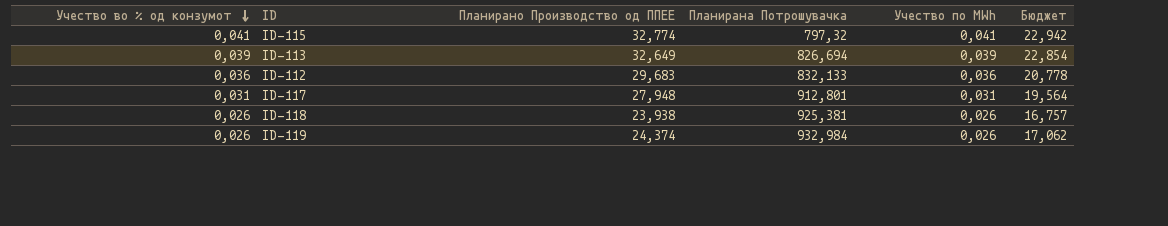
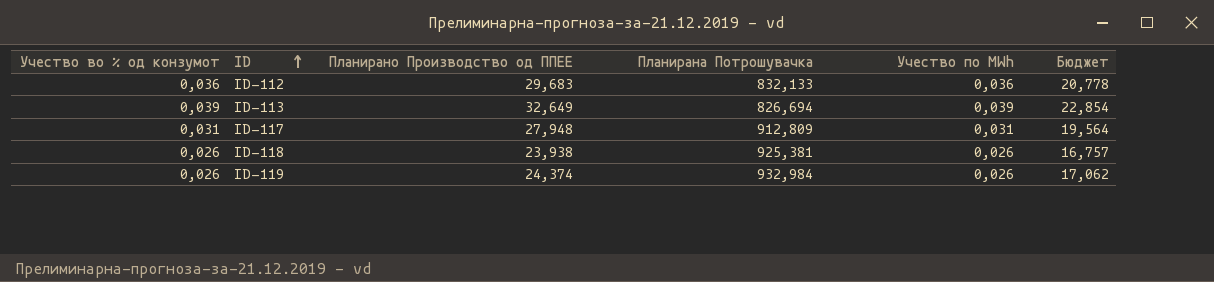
row order: Учество во % од конзумот descending -> ID ascending
row ID-115: 0,041 | 32,774 | 797,32 | 0,041 | 22,942 -> none
ID-117 | Планирана Потрошувачка: 912,801 -> 912,809

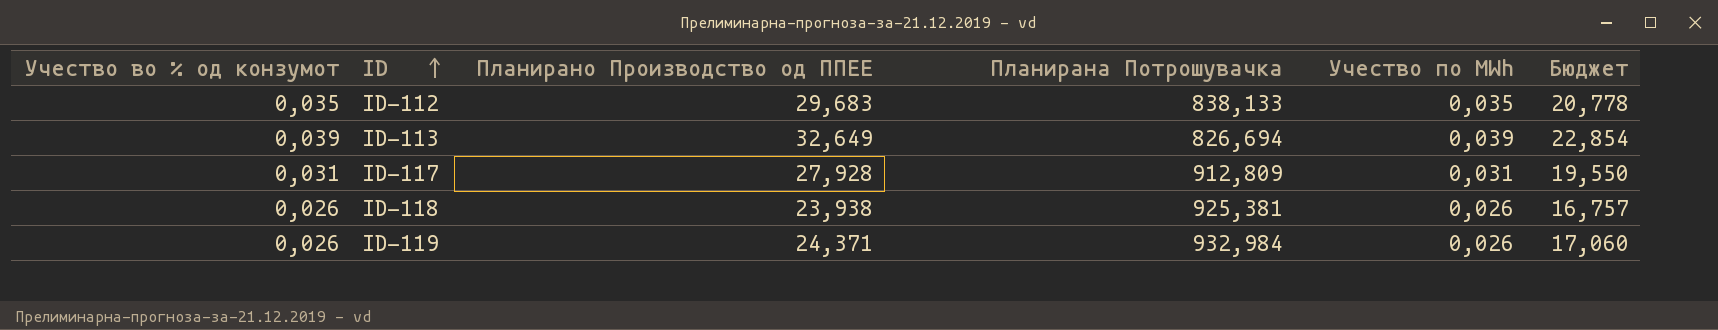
ID-112 | Учество во % од конзумот: 0,036 -> 0,035
ID-112 | Планирана Потрошувачка: 832,133 -> 838,133
ID-112 | Учество по MWh: 0,036 -> 0,035
ID-117 | Планирано Производство од ППЕЕ: 27,948 -> 27,928
ID-117 | Бюджет: 19,564 -> 19,550
ID-119 | Планирано Производство од ППЕЕ: 24,374 -> 24,371
ID-119 | Бюджет: 17,062 -> 17,060

